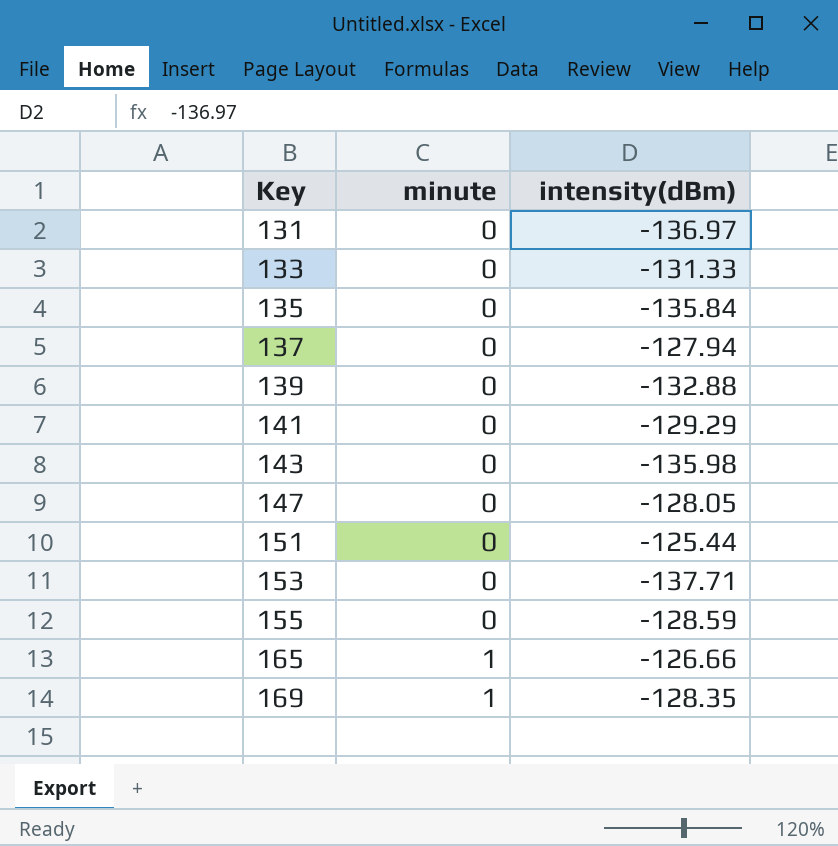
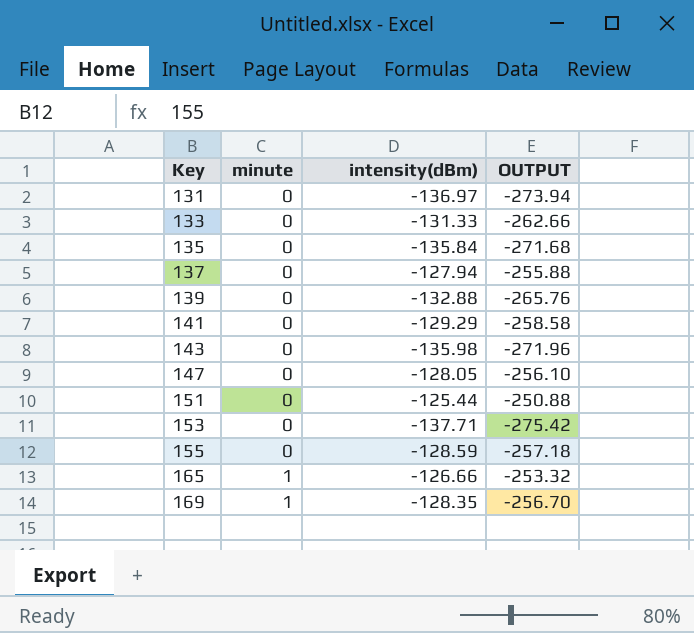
column OUTPUT | formula: none -> [intensity(dBm)] * 2

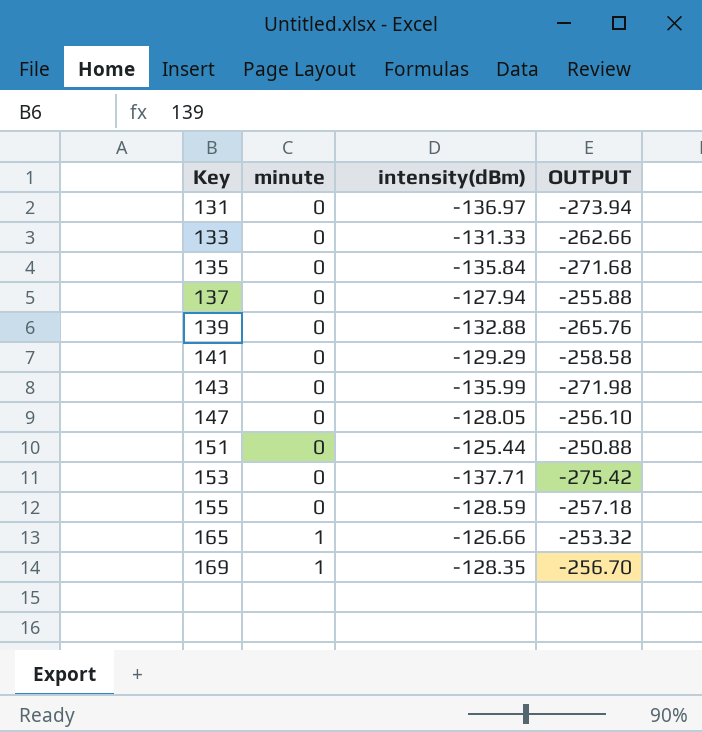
143 | intensity(dBm): -135.98 -> -135.99
143 | OUTPUT: -271.96 -> -271.98

